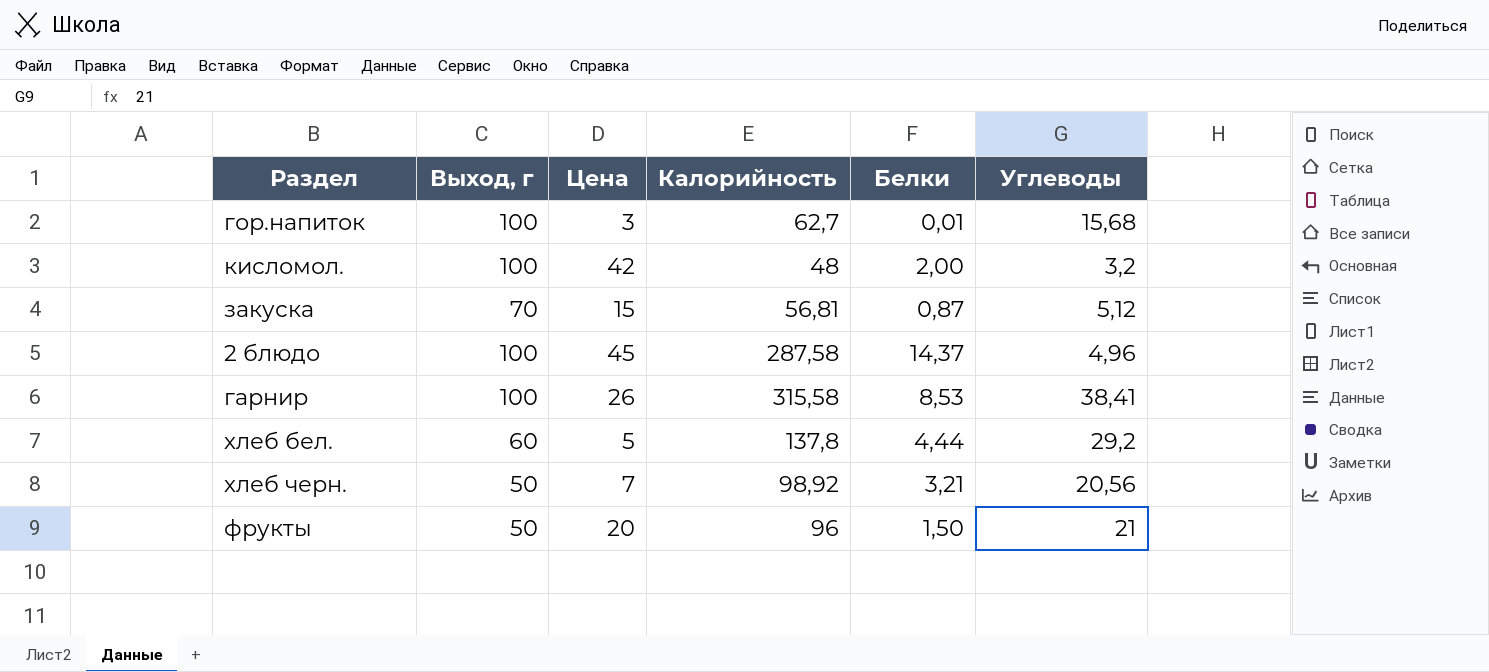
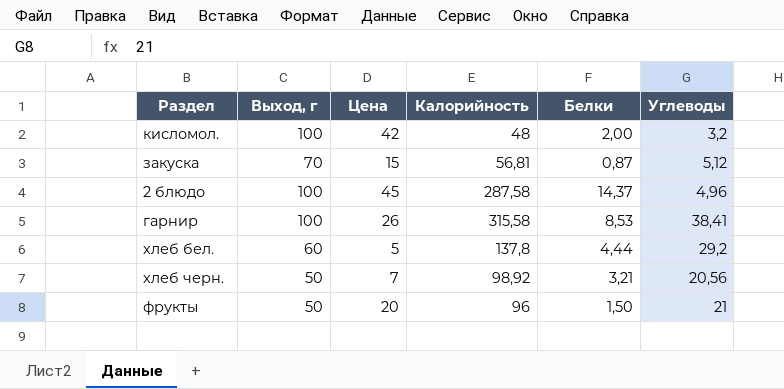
row гор.напиток: 100 | 3 | 62,7 | 0,01 | 15,68 -> none

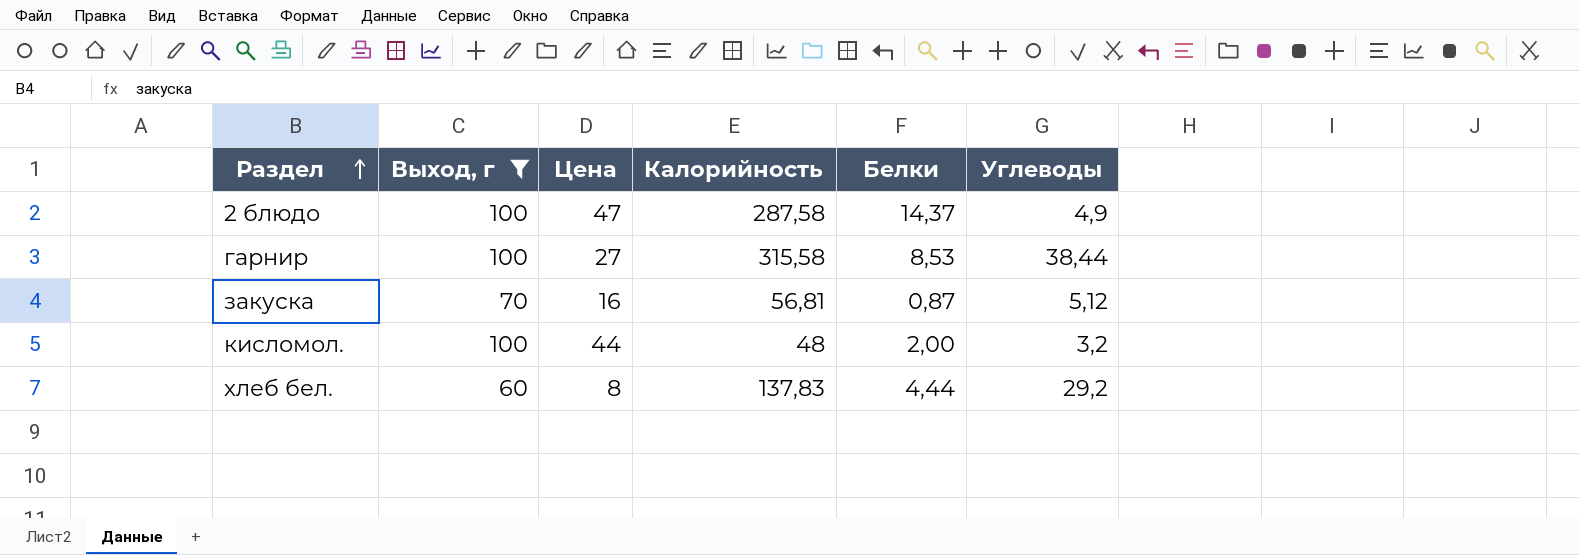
filter: none -> Выход, г != 50
row order: none -> Раздел ascending
2 блюдо | Цена: 45 -> 47
2 блюдо | Углеводы: 4,96 -> 4,9
гарнир | Цена: 26 -> 27
гарнир | Углеводы: 38,41 -> 38,44
закуска | Цена: 15 -> 16
кисломол. | Цена: 42 -> 44
хлеб бел. | Цена: 5 -> 8
хлеб бел. | Калорийность: 137,8 -> 137,83

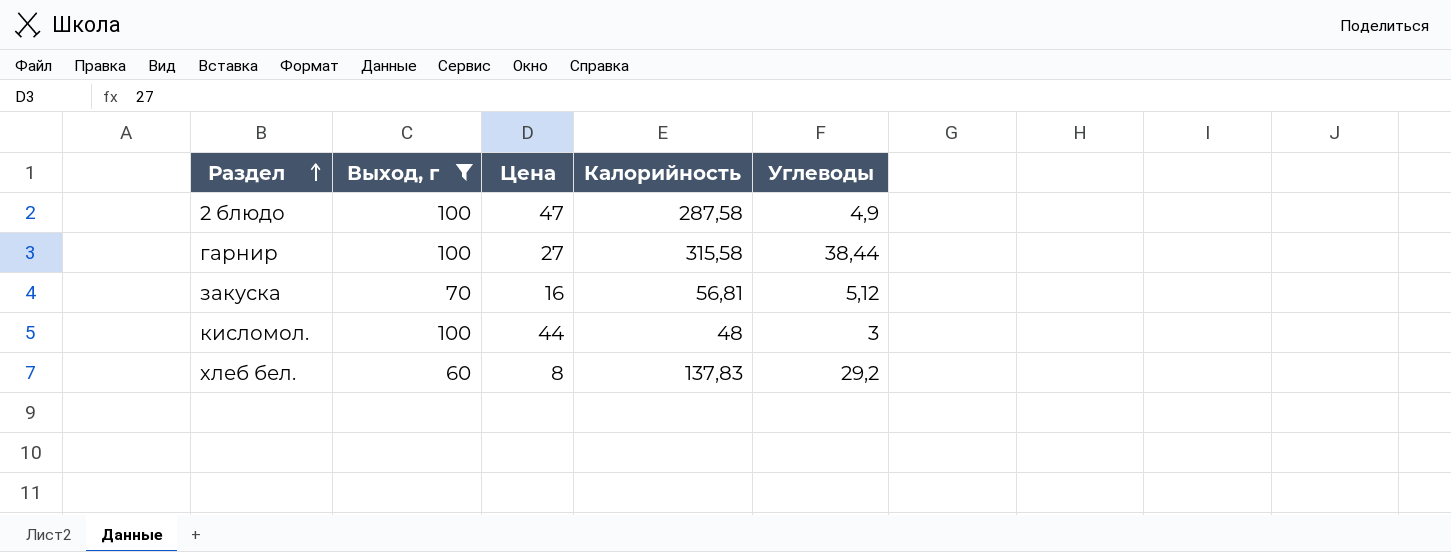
column Белки | position: 5 -> none
кисломол. | Углеводы: 3,2 -> 3

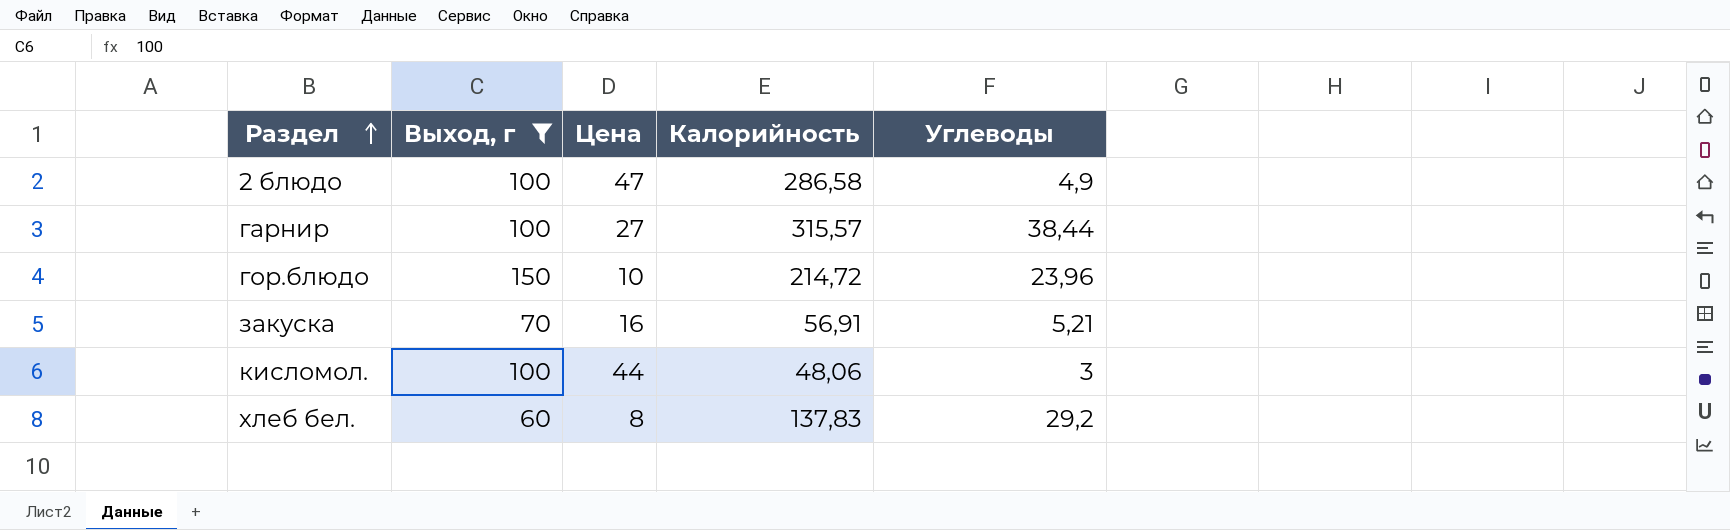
2 блюдо | Калорийность: 287,58 -> 286,58
гарнир | Калорийность: 315,58 -> 315,57
row гор.блюдо: none -> 150 | 10 | 214,72 | 23,96
закуска | Калорийность: 56,81 -> 56,91
закуска | Углеводы: 5,12 -> 5,21
кисломол. | Калорийность: 48 -> 48,06

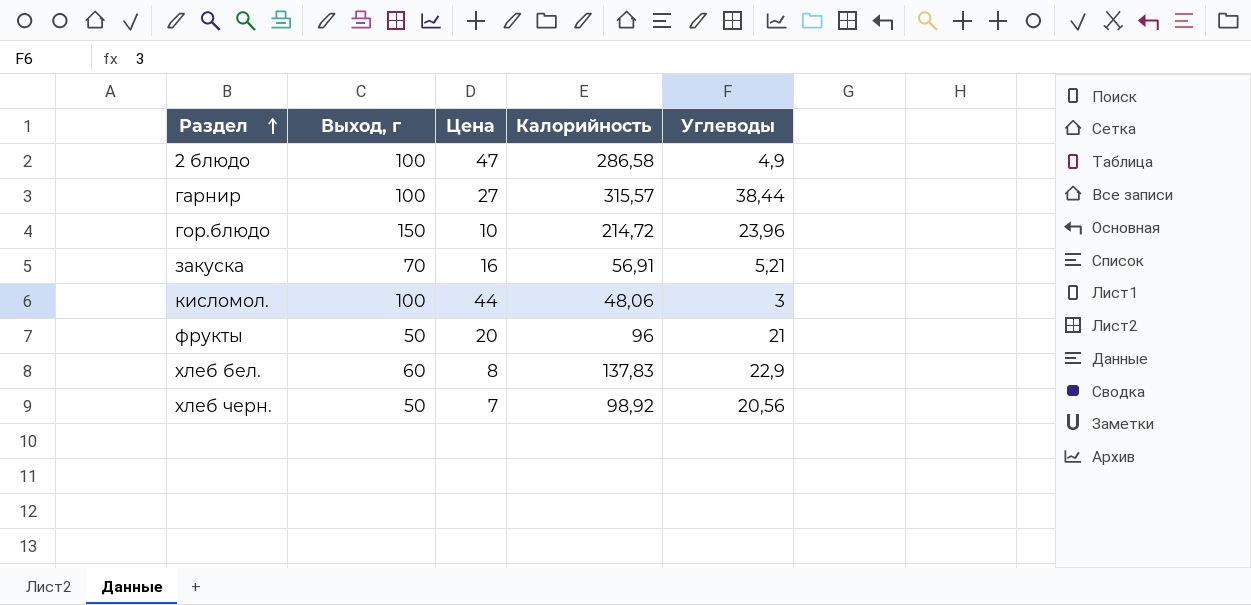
filter: Выход, г != 50 -> none
хлеб бел. | Углеводы: 29,2 -> 22,9

